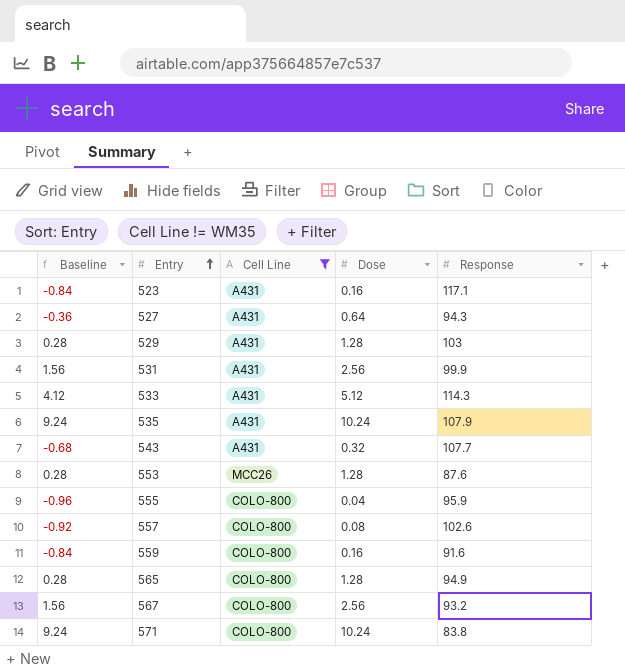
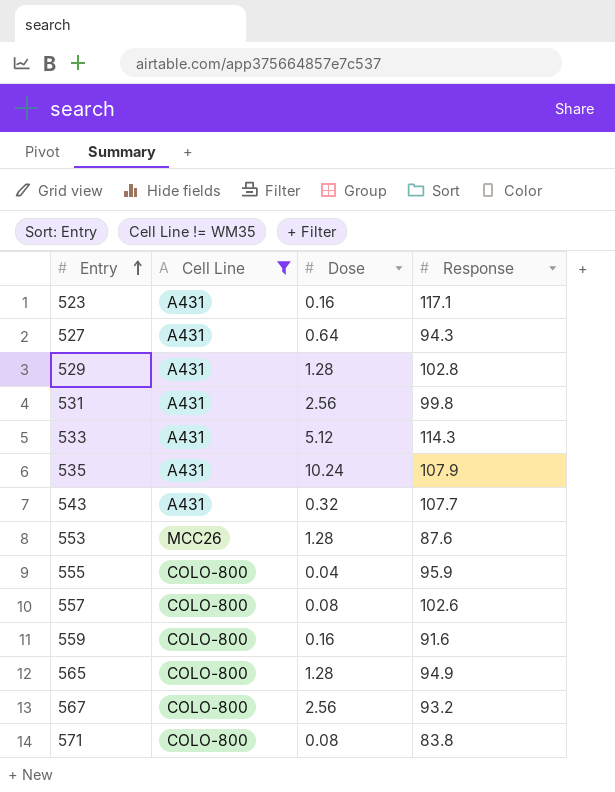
column Baseline | formula: [Dose] - 1 -> none
529 | Response: 103 -> 102.8
531 | Response: 99.9 -> 99.8
571 | Dose: 10.24 -> 0.08

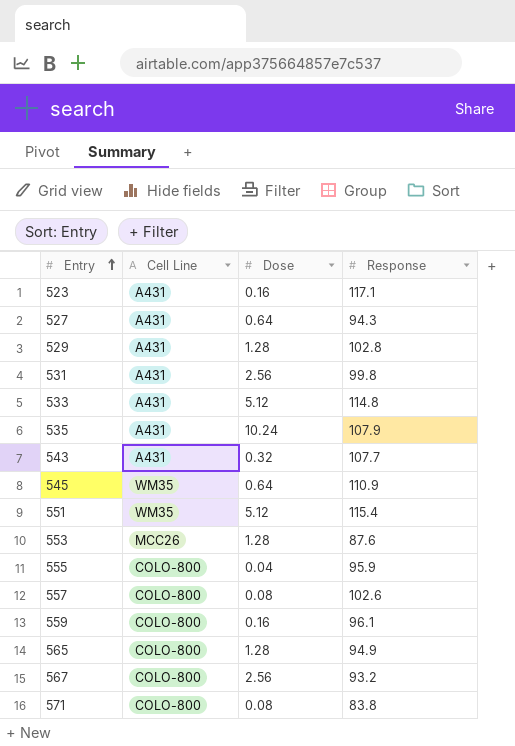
filter: Cell Line != WM35 -> none
533 | Response: 114.3 -> 114.8
559 | Response: 91.6 -> 96.1

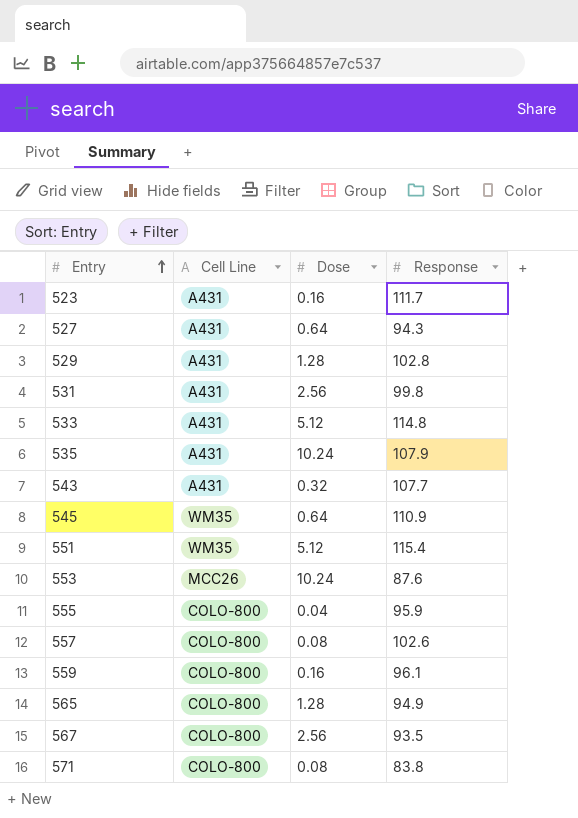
523 | Response: 117.1 -> 111.7
553 | Dose: 1.28 -> 10.24
567 | Response: 93.2 -> 93.5

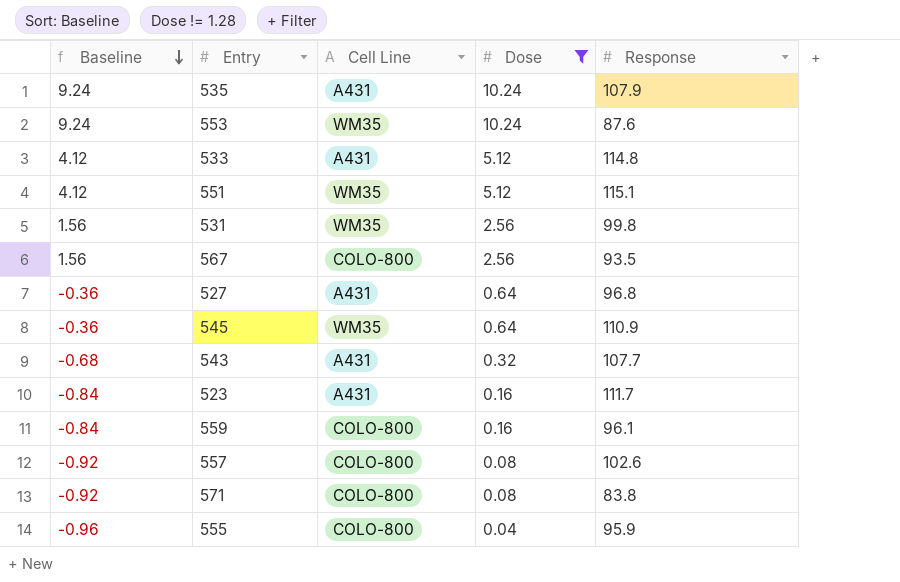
filter: none -> Dose != 1.28
row order: Entry ascending -> Baseline descending
column Baseline | formula: none -> [Dose] - 1
553 | Cell Line: MCC26 -> WM35
551 | Response: 115.4 -> 115.1
531 | Cell Line: A431 -> WM35
527 | Response: 94.3 -> 96.8

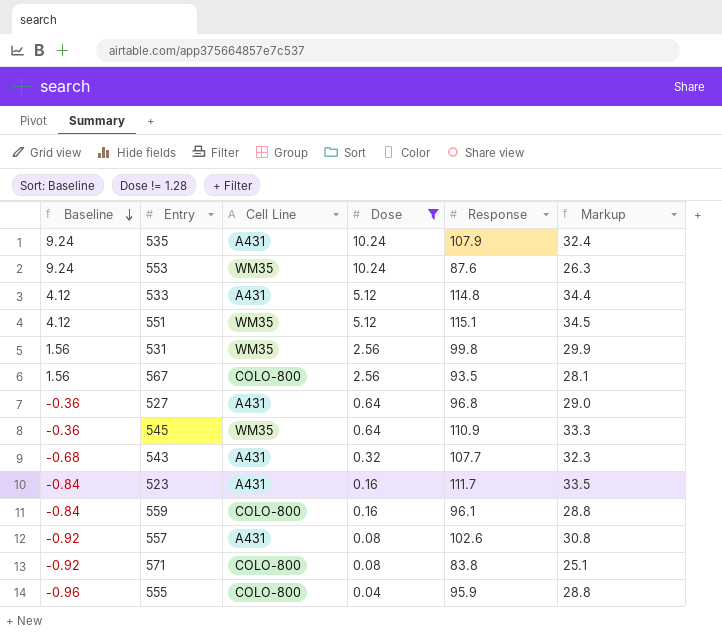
column Markup | formula: none -> [Response] * 0.3
557 | Cell Line: COLO-800 -> A431

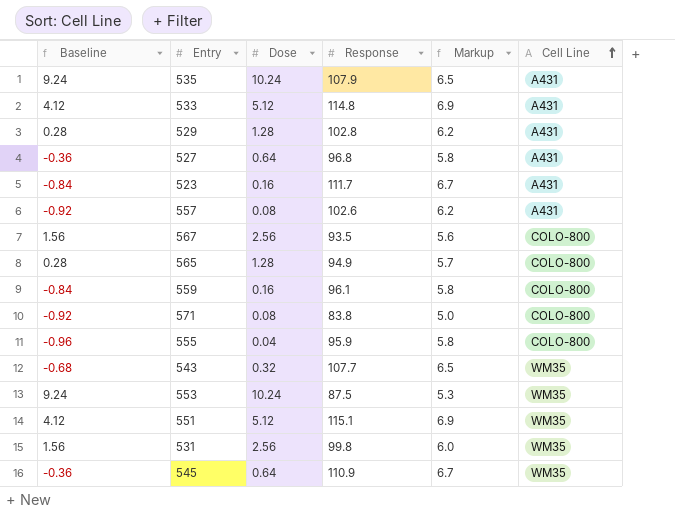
filter: Dose != 1.28 -> none
row order: Baseline descending -> Cell Line ascending
column Markup | formula: [Response] * 0.3 -> [Response] * 0.06
column Cell Line | position: 3 -> 6
543 | Cell Line: A431 -> WM35
553 | Response: 87.6 -> 87.5

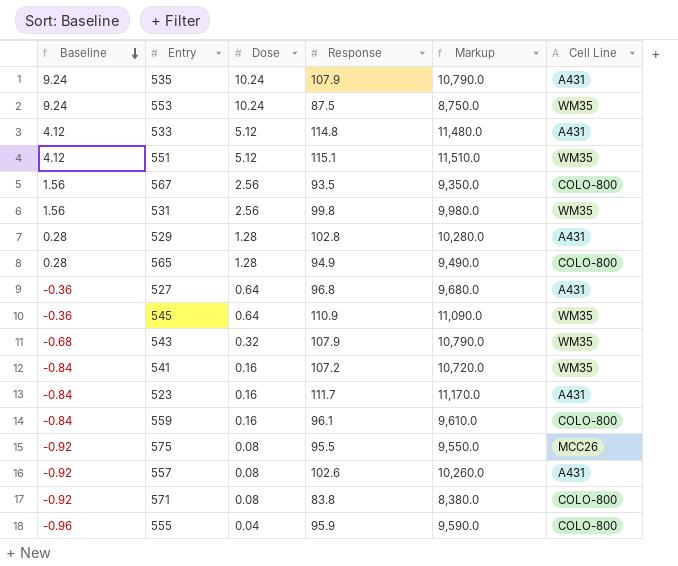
row order: Cell Line ascending -> Baseline descending
column Markup | formula: [Response] * 0.06 -> [Response] * 100
543 | Response: 107.7 -> 107.9
row 541: none -> -0.84 | 0.16 | 107.2 | 10,720.0 | WM35
row 575: none -> -0.92 | 0.08 | 95.5 | 9,550.0 | MCC26

